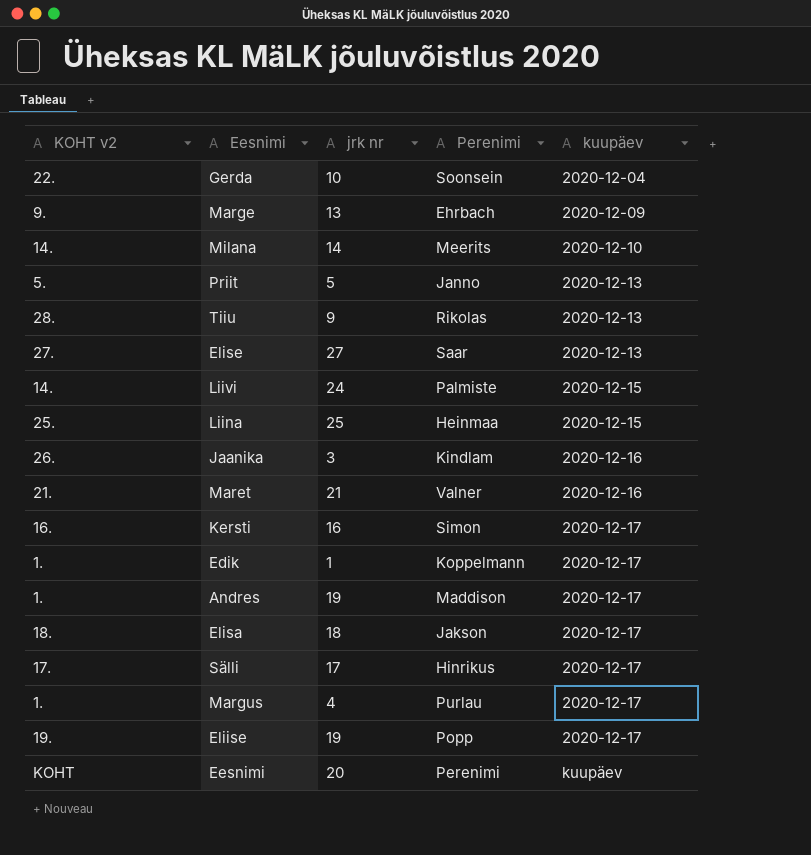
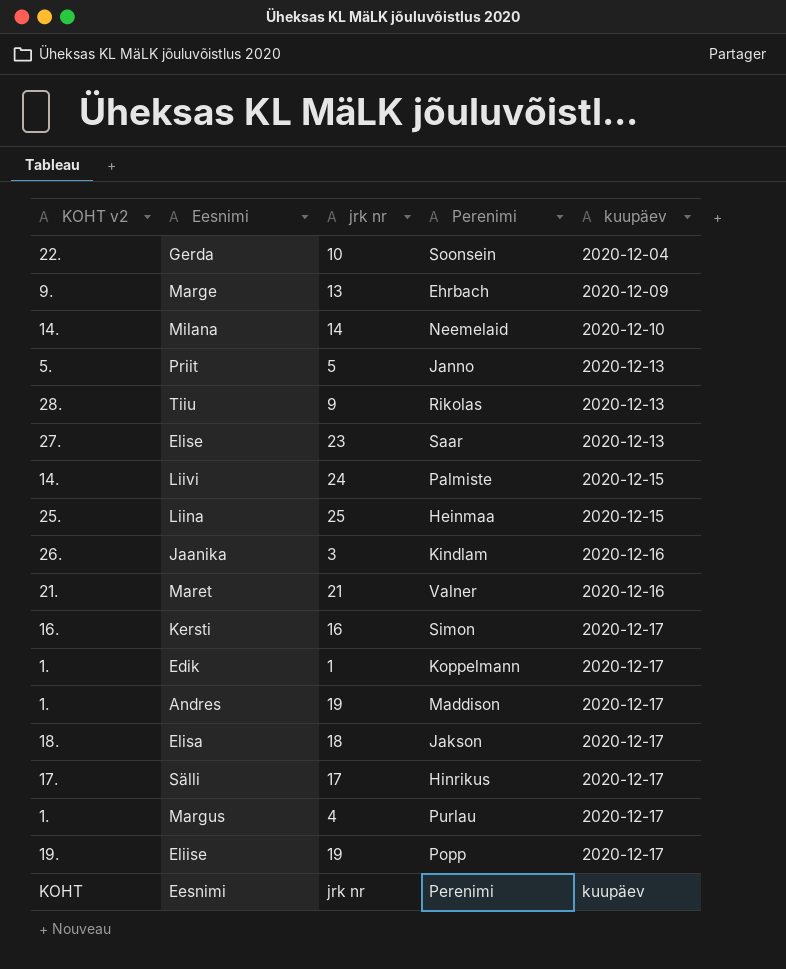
Milana | Perenimi: Meerits -> Neemelaid
Elise | jrk nr: 27 -> 23
Eesnimi | jrk nr: 20 -> jrk nr

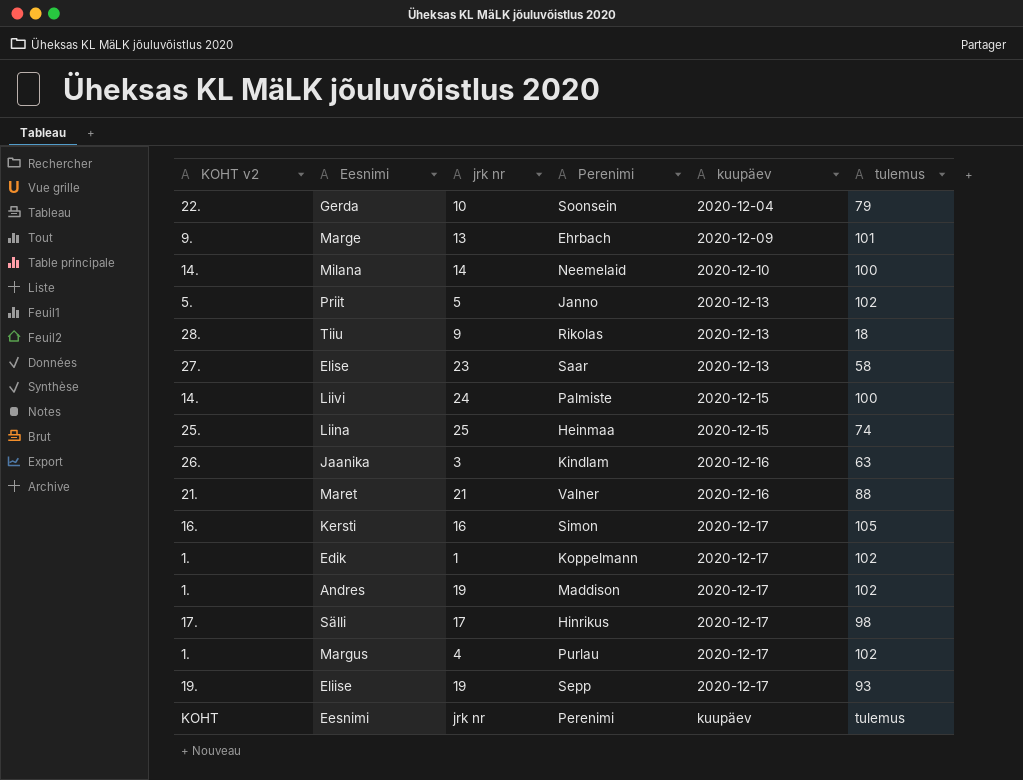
column tulemus | position: none -> 6
row Elisa: 18. | 18 | Jakson | 2020-12-17 -> none
Eliise | Perenimi: Popp -> Sepp

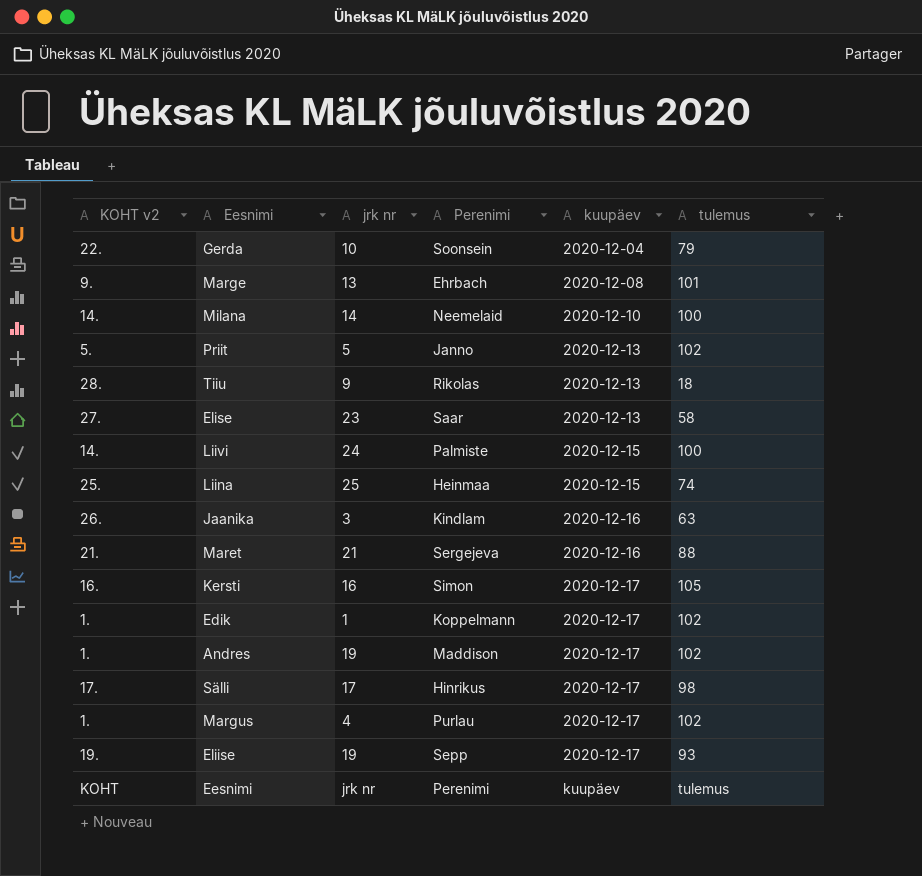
Marge | kuupäev: 2020-12-09 -> 2020-12-08
Maret | Perenimi: Valner -> Sergejeva

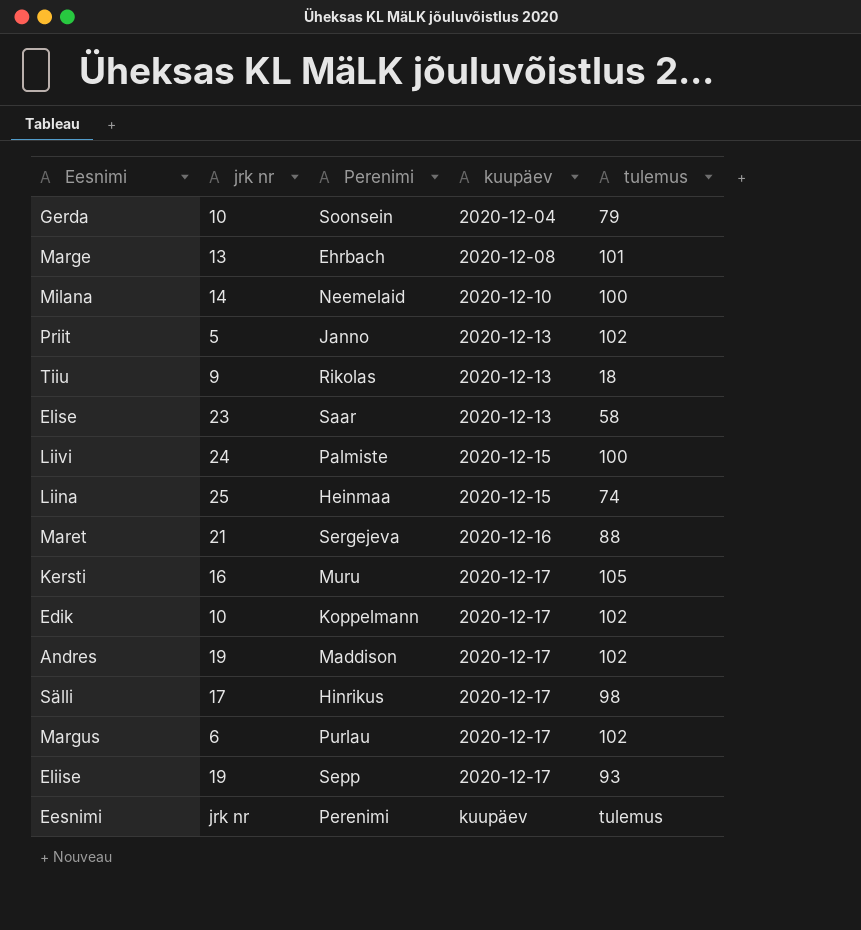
column KOHT v2 | position: 1 -> none
row Jaanika: 26. | 3 | Kindlam | 2020-12-16 | 63 -> none
Kersti | Perenimi: Simon -> Muru
Edik | jrk nr: 1 -> 10
Margus | jrk nr: 4 -> 6

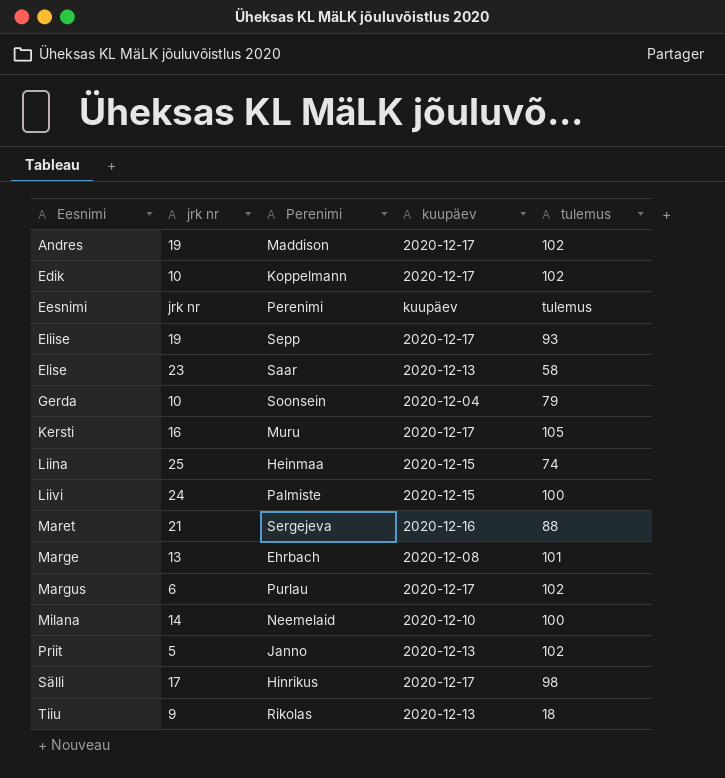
row order: kuupäev ascending -> Eesnimi ascending

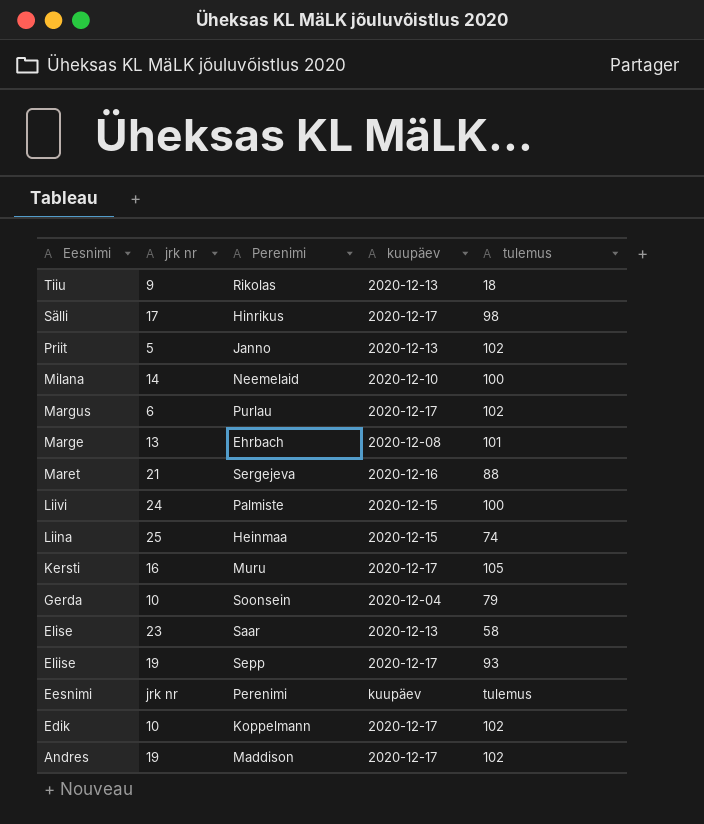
row order: Eesnimi ascending -> Eesnimi descending

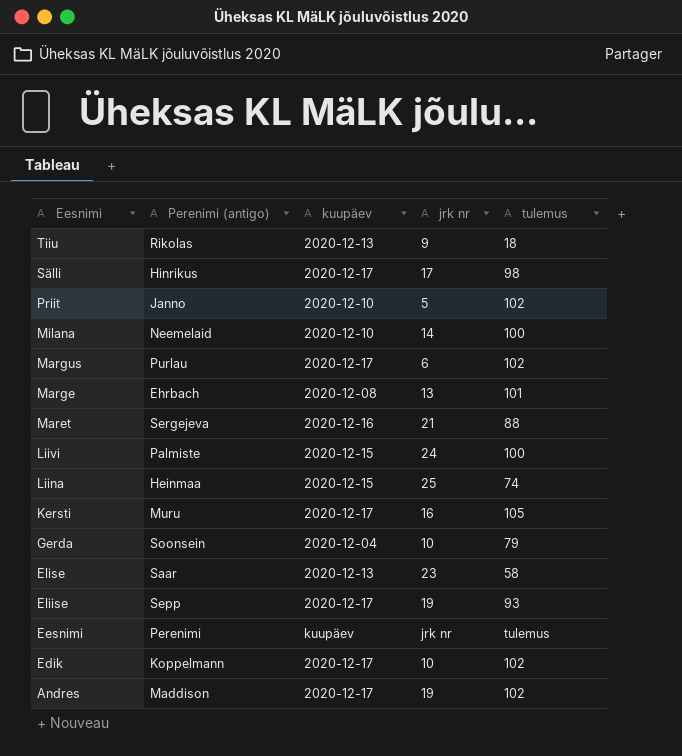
column name: Perenimi -> Perenimi (antigo)
column jrk nr | position: 2 -> 4
Priit | kuupäev: 2020-12-13 -> 2020-12-10

